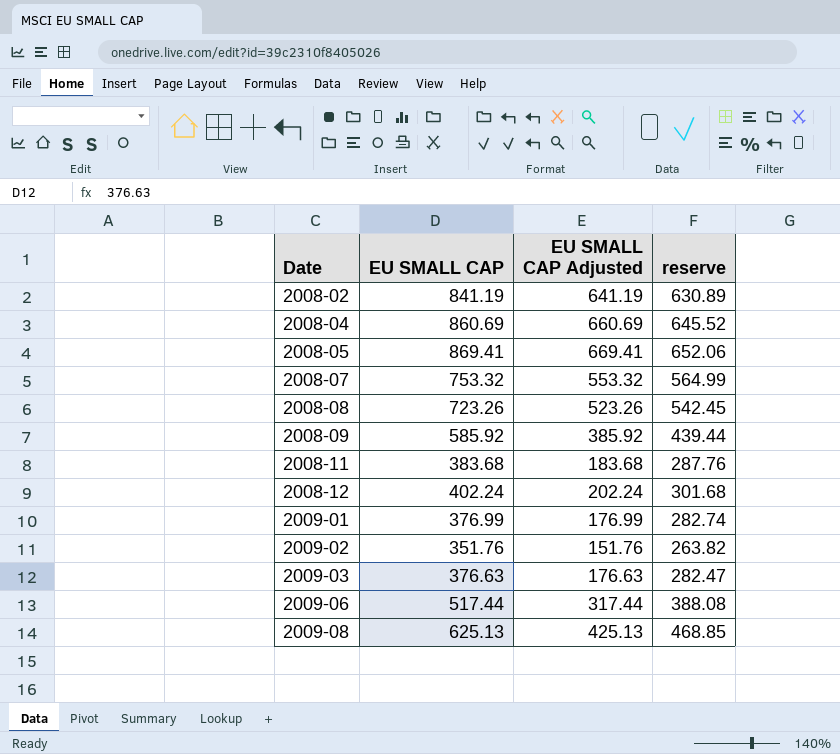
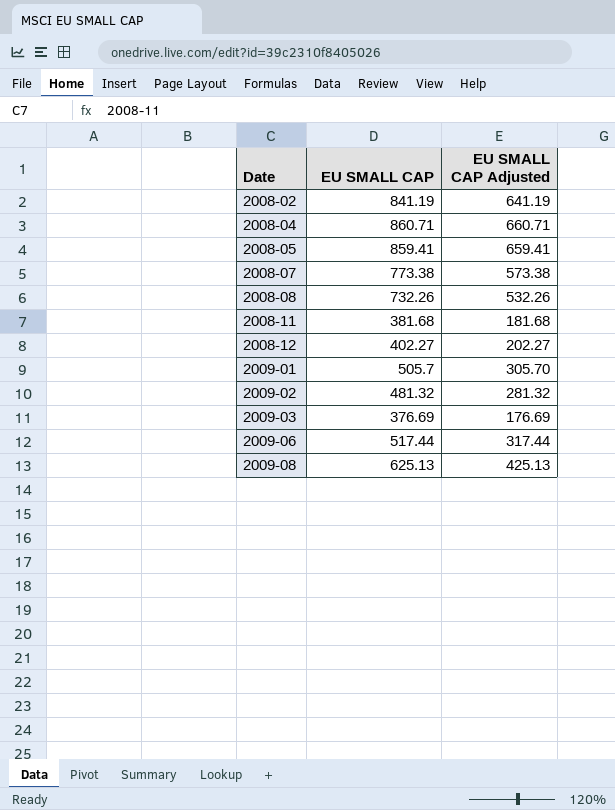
column reserve | formula: [EU SMALL CAP] * 0.75 -> none
row 2008-09: 585.92 | 385.92 | 439.44 -> none
2008-04 | EU SMALL CAP: 860.69 -> 860.71
2008-04 | EU SMALL CAP Adjusted: 660.69 -> 660.71
2008-05 | EU SMALL CAP: 869.41 -> 859.41
2008-05 | EU SMALL CAP Adjusted: 669.41 -> 659.41
2008-07 | EU SMALL CAP: 753.32 -> 773.38
2008-07 | EU SMALL CAP Adjusted: 553.32 -> 573.38
2008-08 | EU SMALL CAP: 723.26 -> 732.26
2008-08 | EU SMALL CAP Adjusted: 523.26 -> 532.26
2008-11 | EU SMALL CAP: 383.68 -> 381.68
2008-11 | EU SMALL CAP Adjusted: 183.68 -> 181.68
2008-12 | EU SMALL CAP: 402.24 -> 402.27
2008-12 | EU SMALL CAP Adjusted: 202.24 -> 202.27
2009-01 | EU SMALL CAP: 376.99 -> 505.7
2009-01 | EU SMALL CAP Adjusted: 176.99 -> 305.70
2009-02 | EU SMALL CAP: 351.76 -> 481.32
2009-02 | EU SMALL CAP Adjusted: 151.76 -> 281.32
2009-03 | EU SMALL CAP: 376.63 -> 376.69
2009-03 | EU SMALL CAP Adjusted: 176.63 -> 176.69

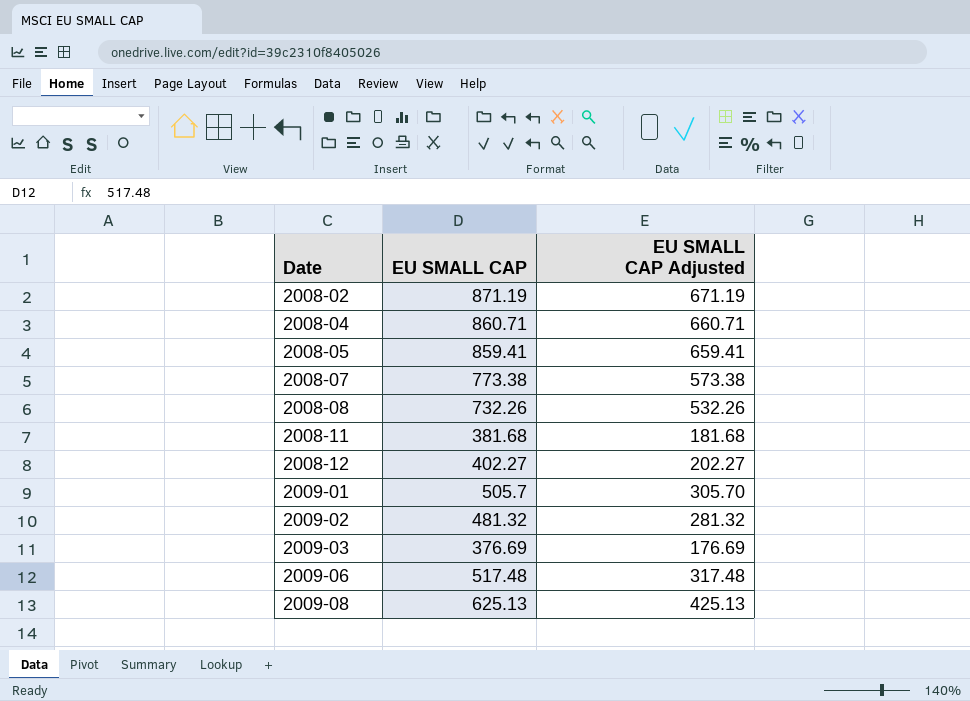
2008-02 | EU SMALL CAP: 841.19 -> 871.19
2008-02 | EU SMALL CAP Adjusted: 641.19 -> 671.19
2009-06 | EU SMALL CAP: 517.44 -> 517.48
2009-06 | EU SMALL CAP Adjusted: 317.44 -> 317.48

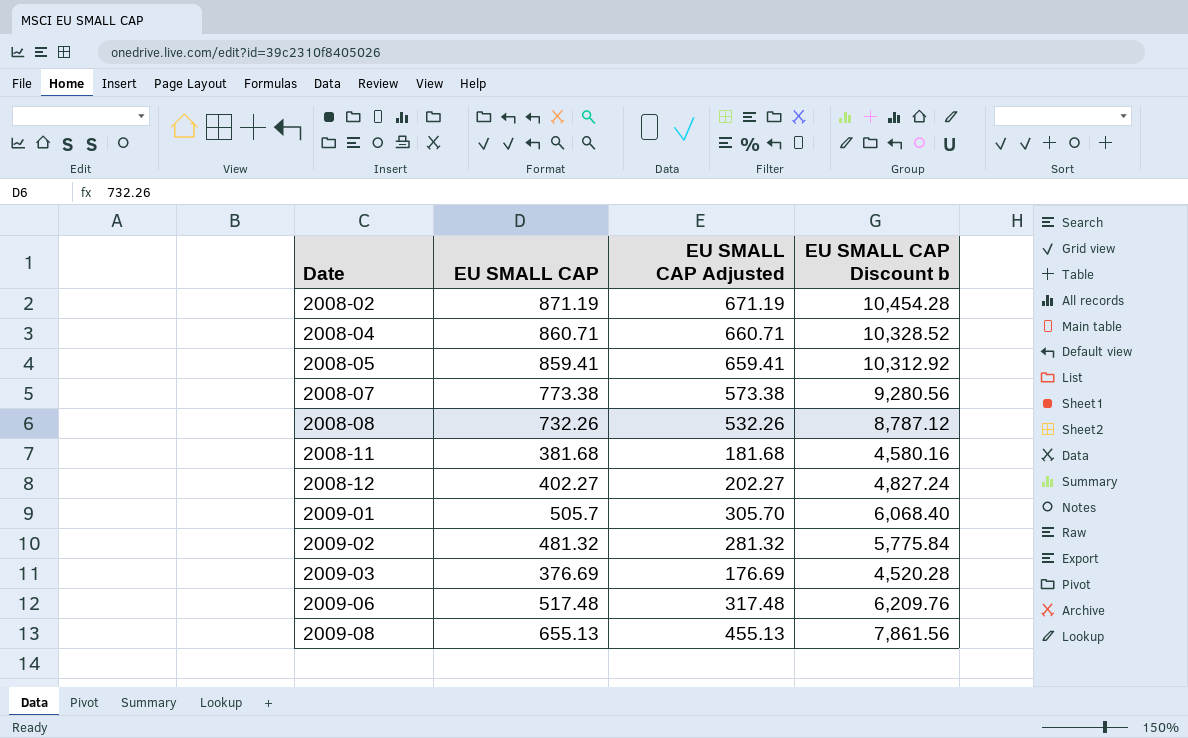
column EU SMALL CAP Discount b | formula: none -> [EU SMALL CAP] * 12
2009-08 | EU SMALL CAP: 625.13 -> 655.13
2009-08 | EU SMALL CAP Adjusted: 425.13 -> 455.13

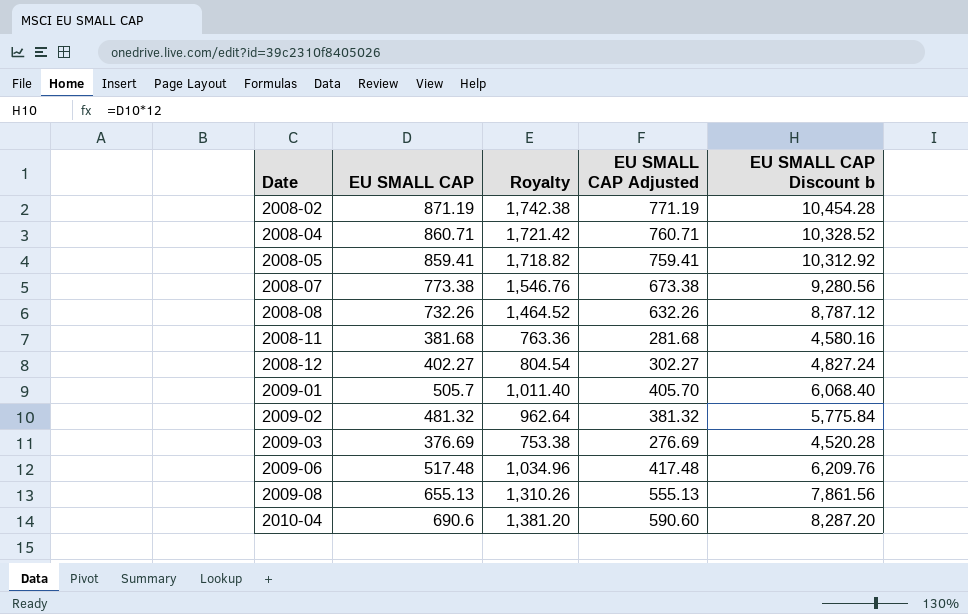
column Royalty | formula: none -> [EU SMALL CAP] * 2
column EU SMALL CAP Adjusted | formula: [EU SMALL CAP] - 200 -> [EU SMALL CAP] - 100
row 2010-04: none -> 690.6 | 1,381.20 | 590.60 | 8,287.20

